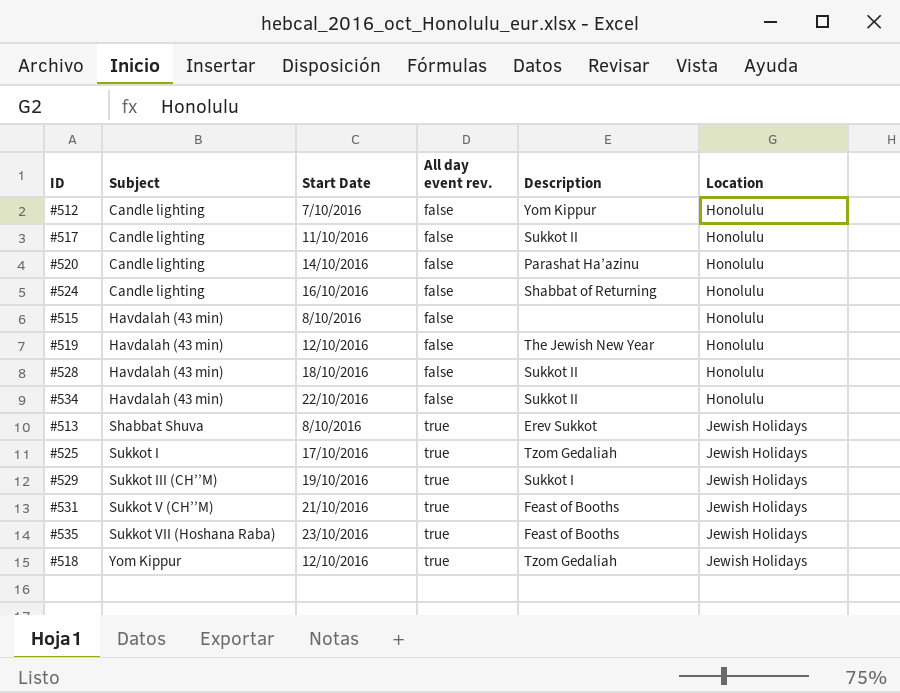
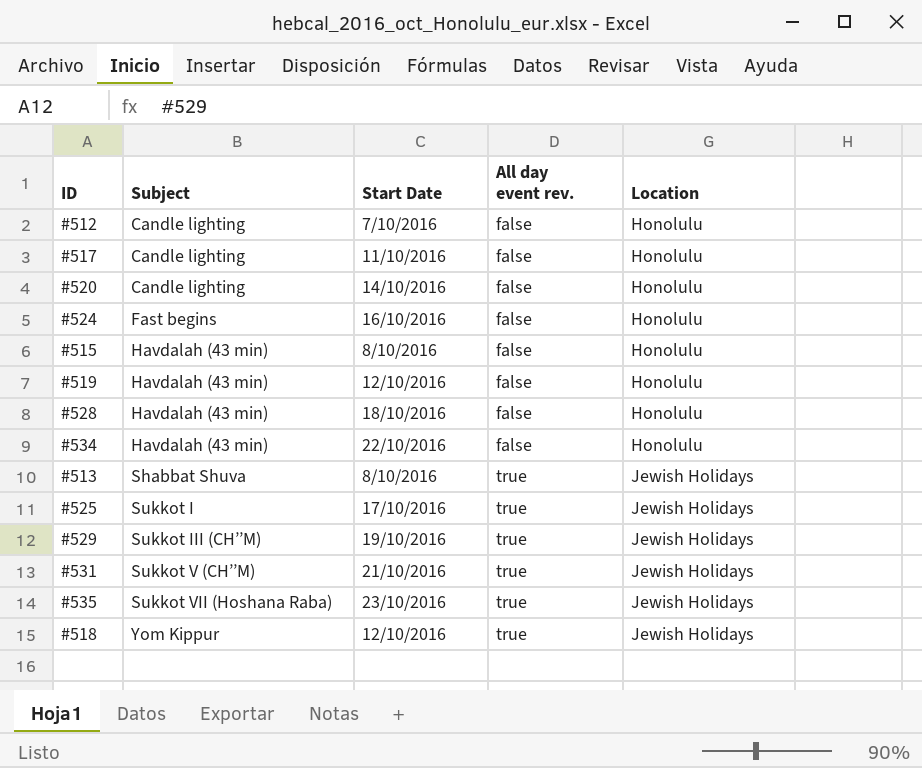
column Description | position: 5 -> none
#524 | Subject: Candle lighting -> Fast begins

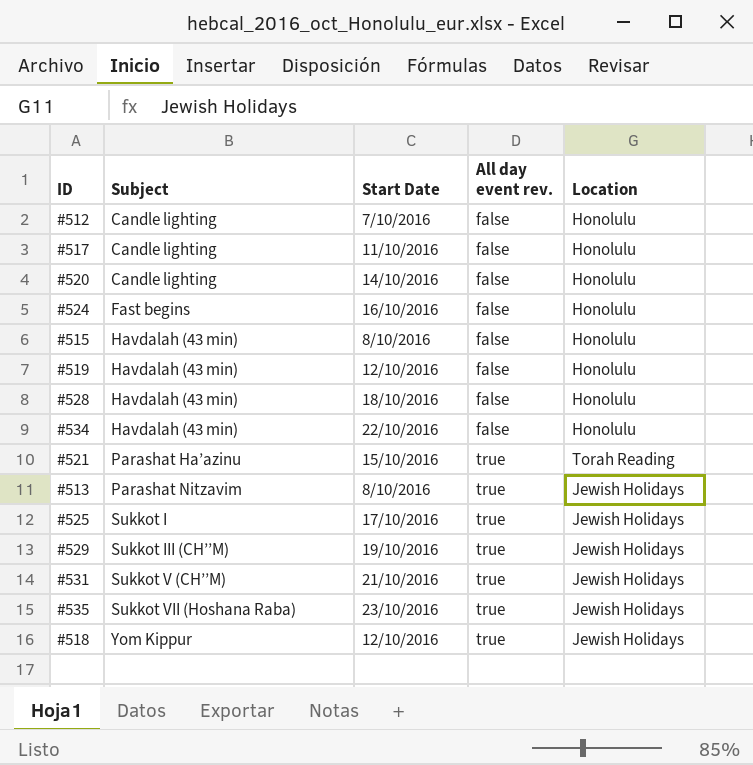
row #521: none -> Parashat Ha’azinu | 15/10/2016 | true | Torah Reading
#513 | Subject: Shabbat Shuva -> Parashat Nitzavim

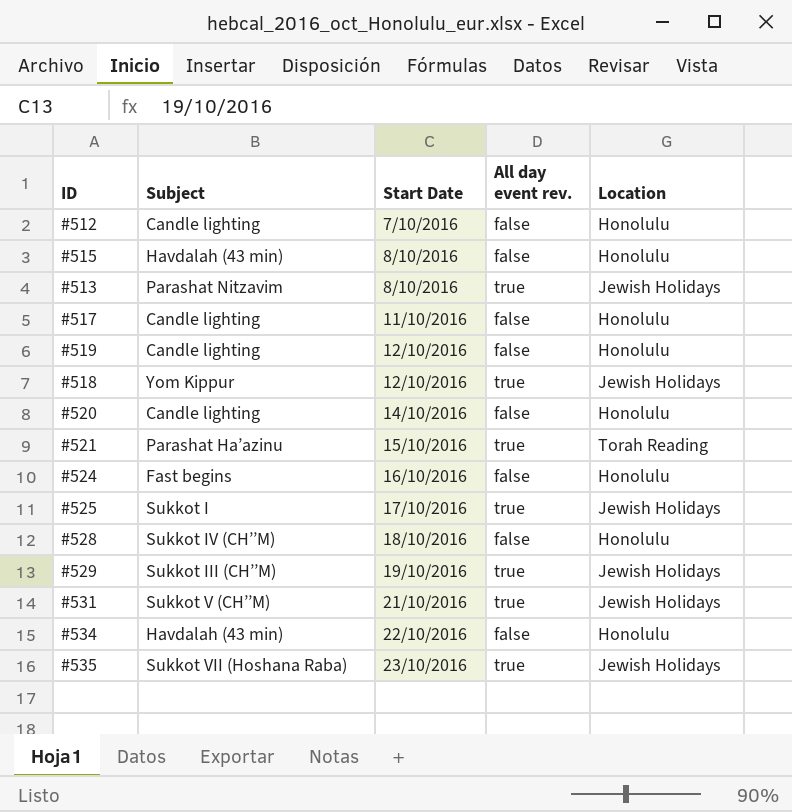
row order: Subject ascending -> Start Date ascending
#519 | Subject: Havdalah (43 min) -> Candle lighting
#528 | Subject: Havdalah (43 min) -> Sukkot IV (CH’’M)

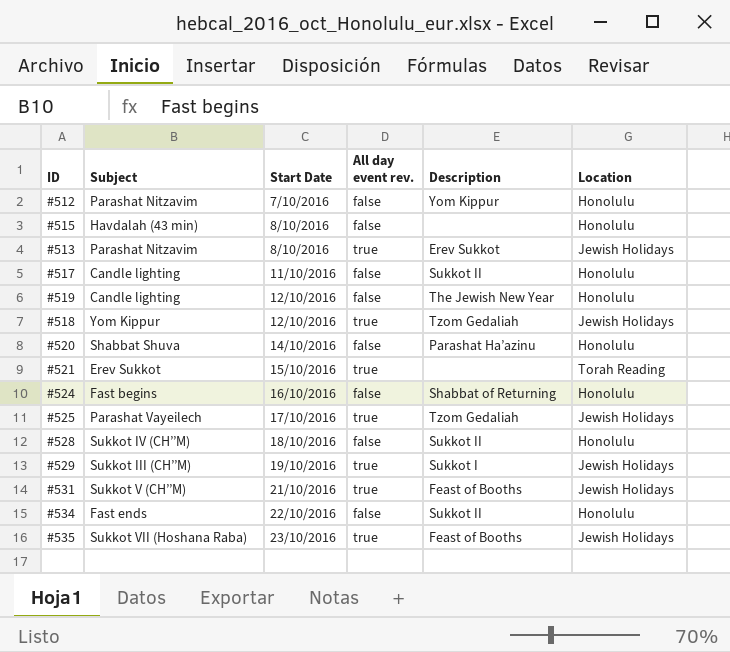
column Description | position: none -> 5
#512 | Subject: Candle lighting -> Parashat Nitzavim
#520 | Subject: Candle lighting -> Shabbat Shuva
#521 | Subject: Parashat Ha’azinu -> Erev Sukkot
#525 | Subject: Sukkot I -> Parashat Vayeilech
#534 | Subject: Havdalah (43 min) -> Fast ends

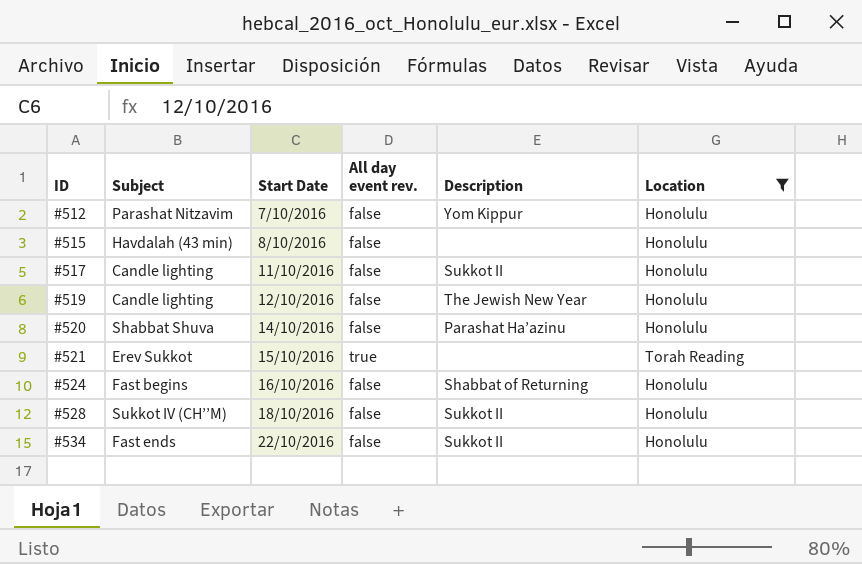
filter: none -> Location != Jewish Holidays

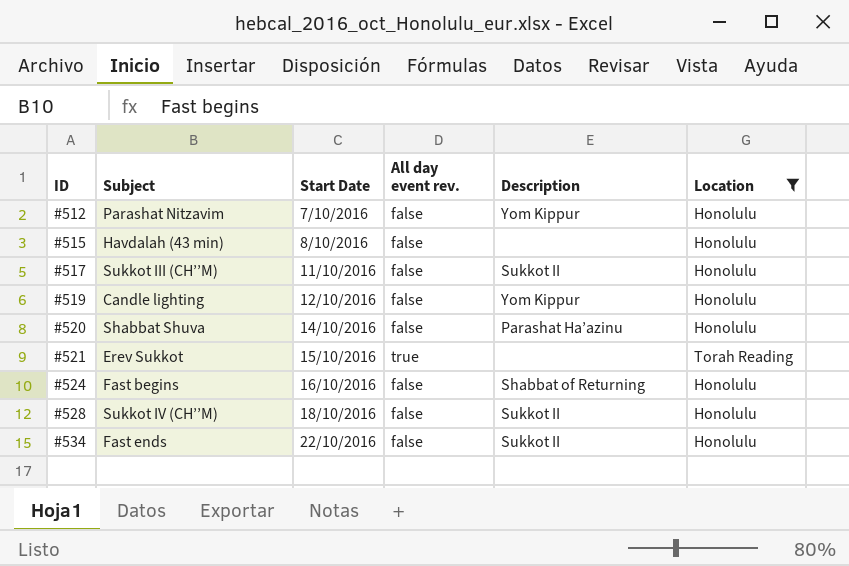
#517 | Subject: Candle lighting -> Sukkot III (CH’’M)
#519 | Description: The Jewish New Year -> Yom Kippur

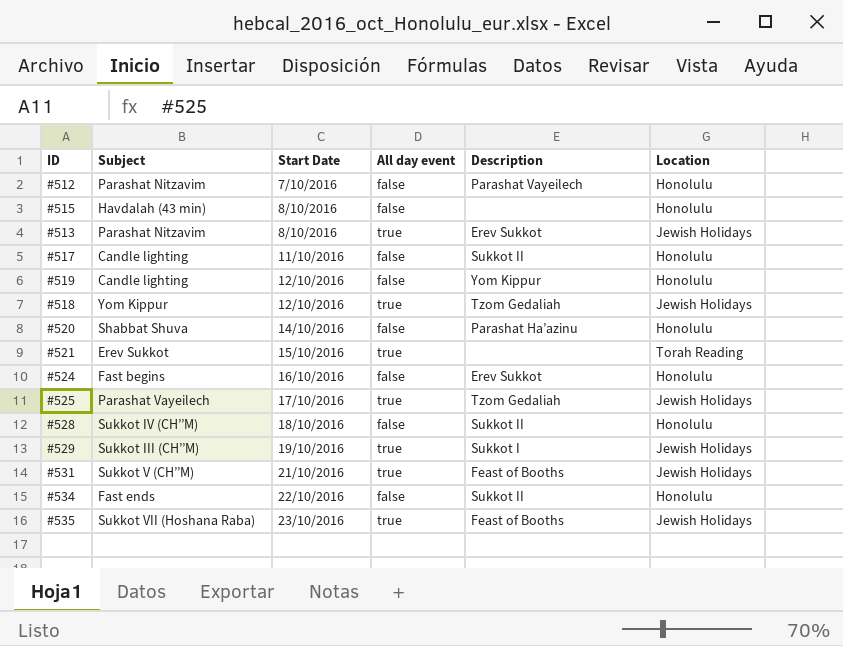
filter: Location != Jewish Holidays -> none
column name: All day event rev. -> All day event
#512 | Description: Yom Kippur -> Parashat Vayeilech
#517 | Subject: Sukkot III (CH’’M) -> Candle lighting
#524 | Description: Shabbat of Returning -> Erev Sukkot

